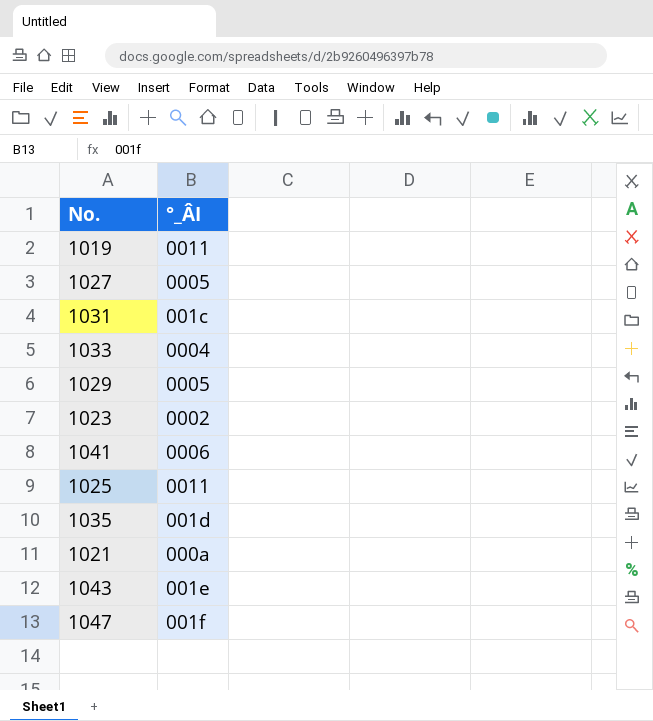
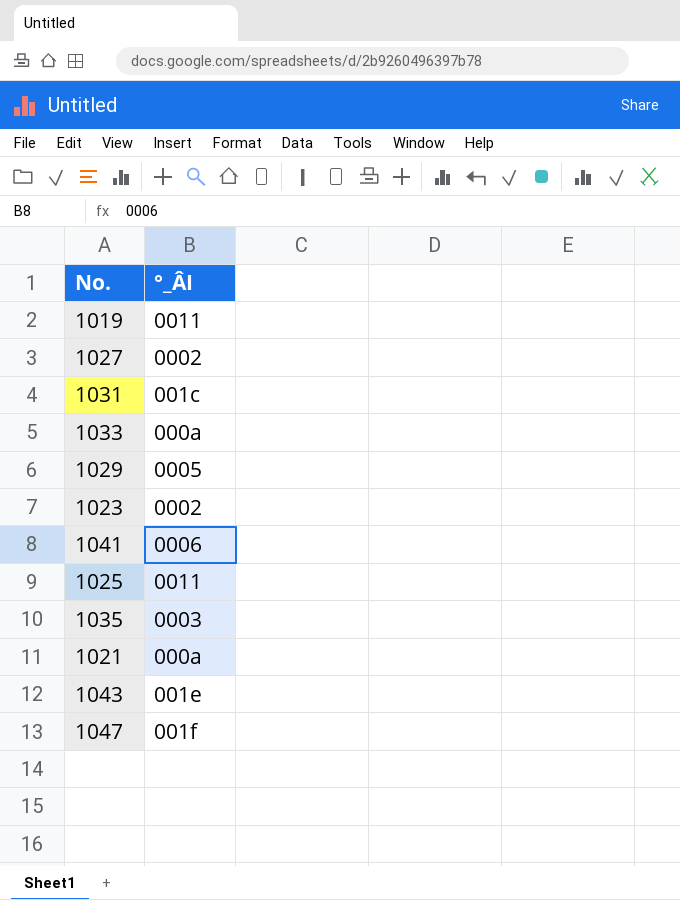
1027 | °_ÂI: 0005 -> 0002
1033 | °_ÂI: 0004 -> 000a
1035 | °_ÂI: 001d -> 0003

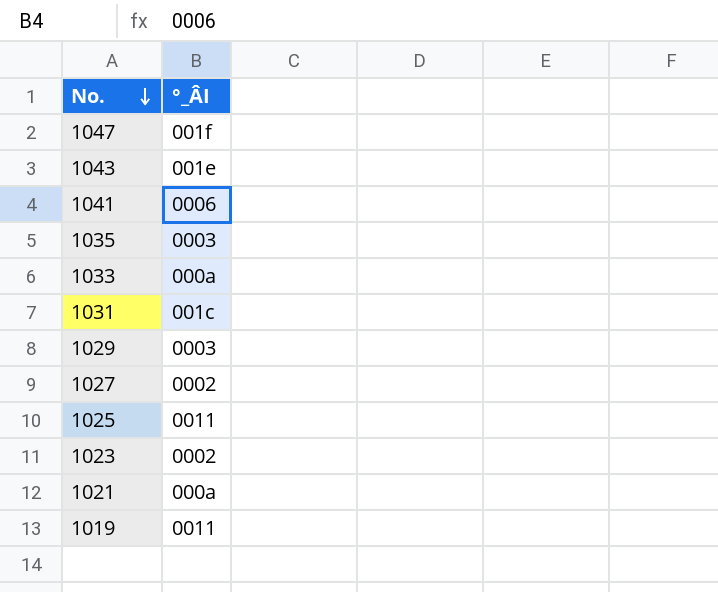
row order: none -> No. descending
1029 | °_ÂI: 0005 -> 0003

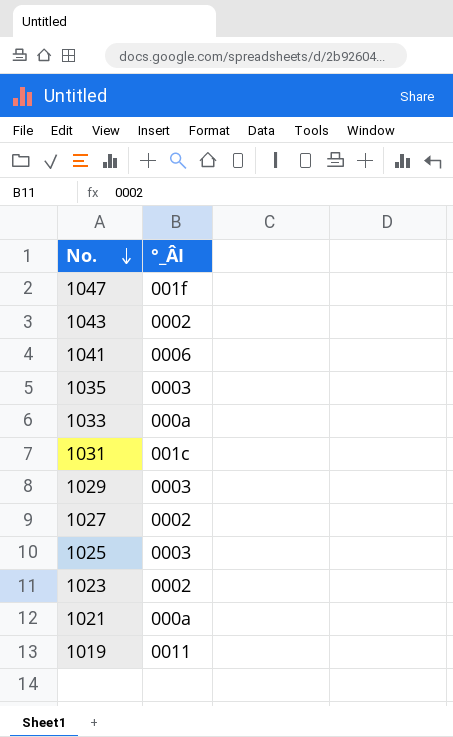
1043 | °_ÂI: 001e -> 0002
1025 | °_ÂI: 0011 -> 0003

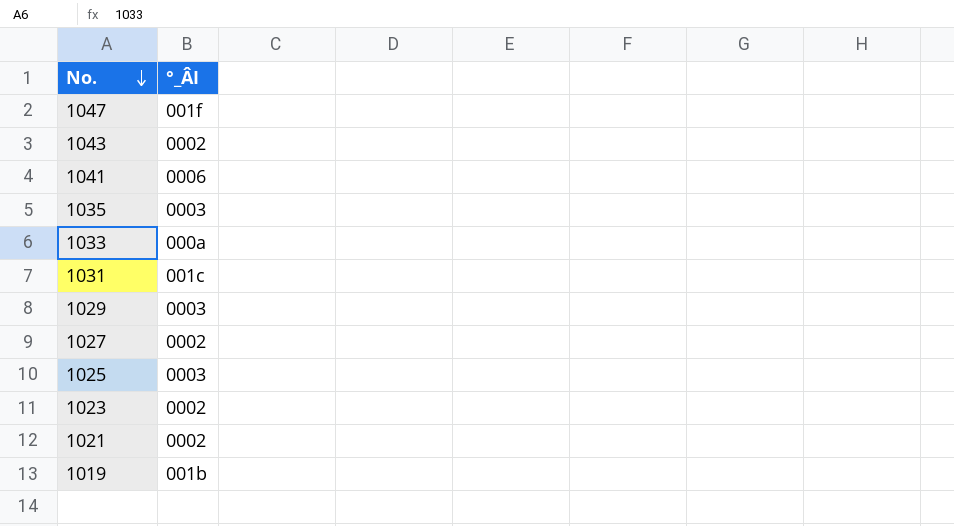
1021 | °_ÂI: 000a -> 0002
1019 | °_ÂI: 0011 -> 001b

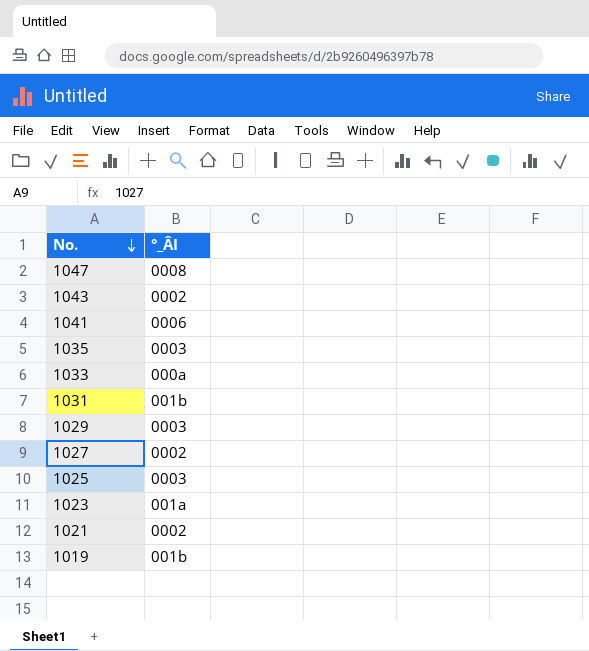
1047 | °_ÂI: 001f -> 0008
1031 | °_ÂI: 001c -> 001b
1023 | °_ÂI: 0002 -> 001a

